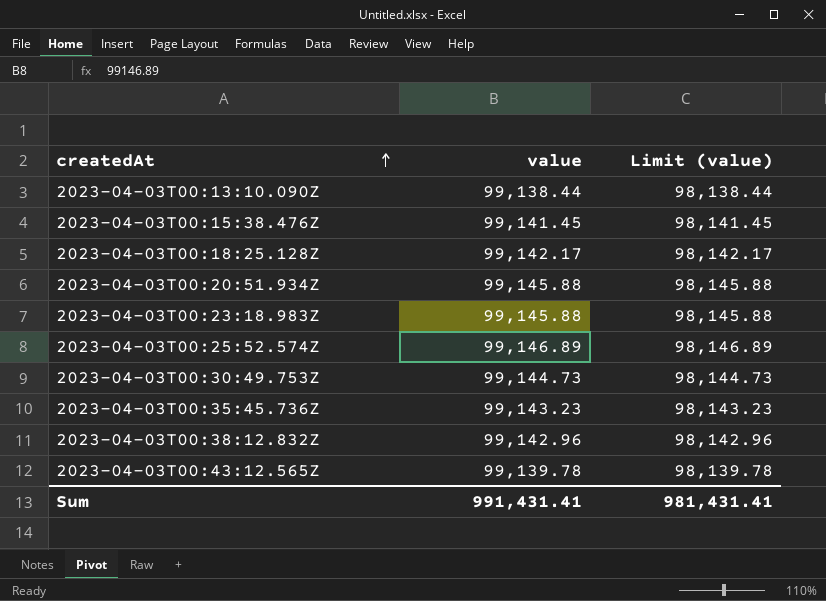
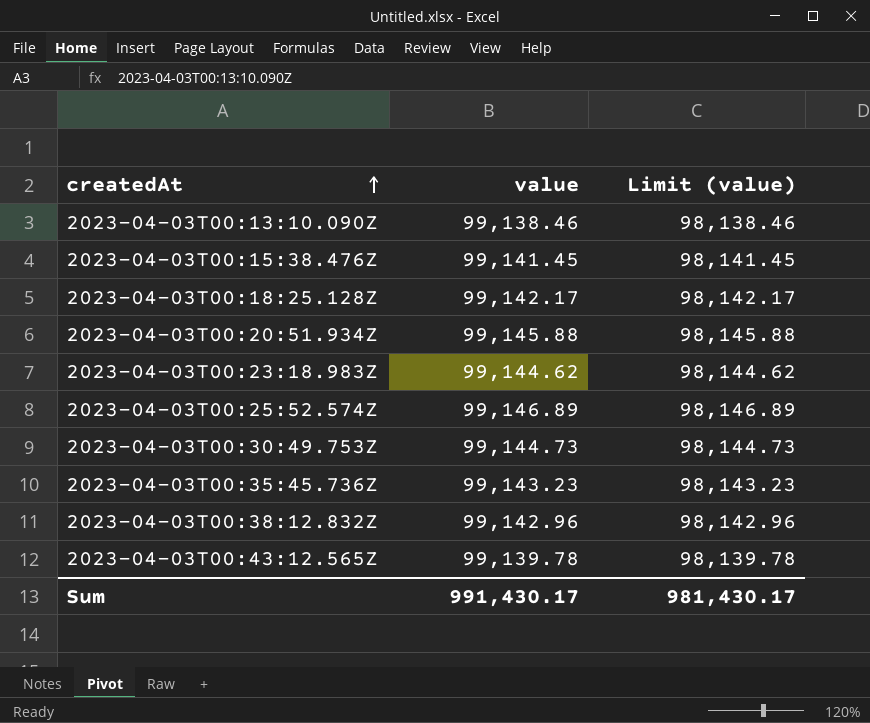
2023-04-03T00:13:10.090Z | value: 99,138.44 -> 99,138.46
2023-04-03T00:13:10.090Z | Limit (value): 98,138.44 -> 98,138.46
2023-04-03T00:23:18.983Z | value: 99,145.88 -> 99,144.62
2023-04-03T00:23:18.983Z | Limit (value): 98,145.88 -> 98,144.62
Sum | value: 991,431.41 -> 991,430.17
Sum | Limit (value): 981,431.41 -> 981,430.17

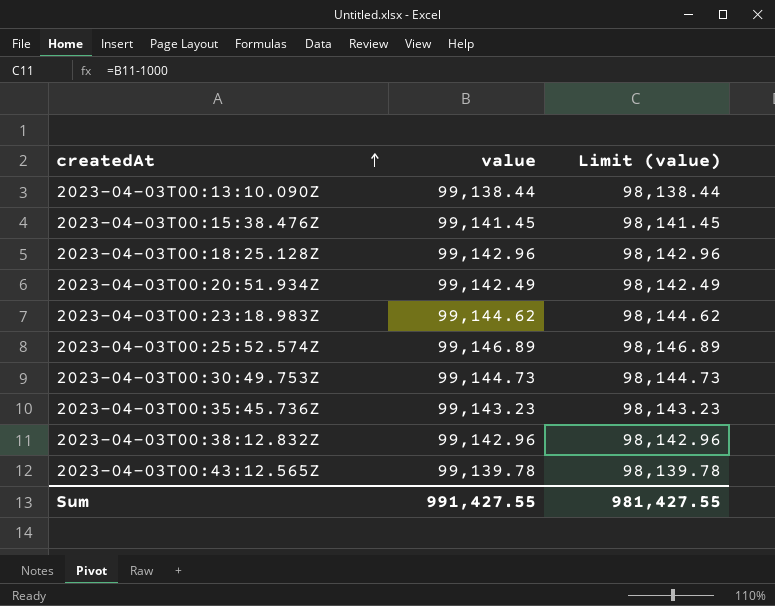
2023-04-03T00:13:10.090Z | value: 99,138.46 -> 99,138.44
2023-04-03T00:13:10.090Z | Limit (value): 98,138.46 -> 98,138.44
2023-04-03T00:18:25.128Z | value: 99,142.17 -> 99,142.96
2023-04-03T00:18:25.128Z | Limit (value): 98,142.17 -> 98,142.96
2023-04-03T00:20:51.934Z | value: 99,145.88 -> 99,142.49
2023-04-03T00:20:51.934Z | Limit (value): 98,145.88 -> 98,142.49
Sum | value: 991,430.17 -> 991,427.55
Sum | Limit (value): 981,430.17 -> 981,427.55

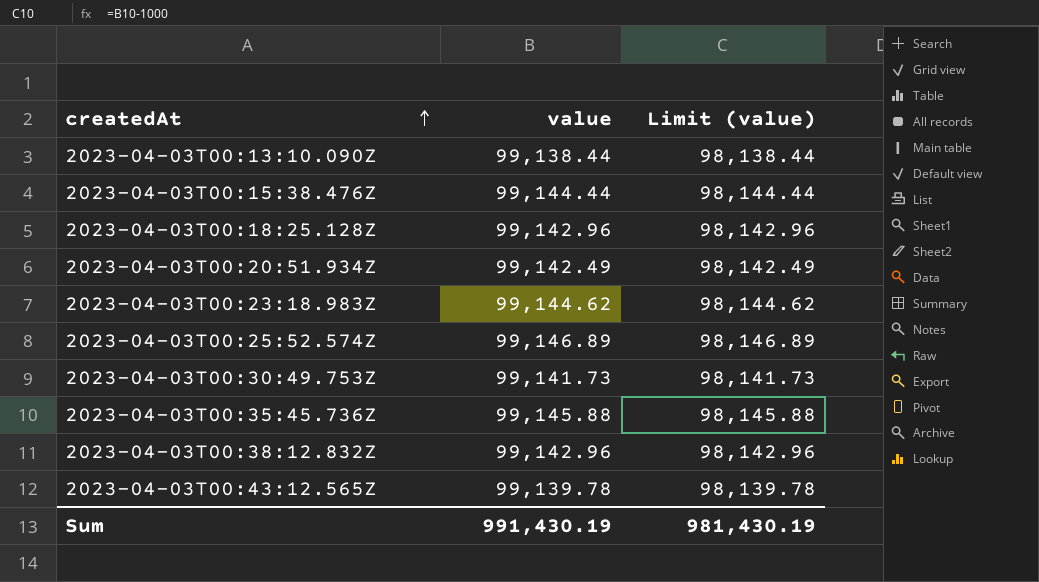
2023-04-03T00:15:38.476Z | value: 99,141.45 -> 99,144.44
2023-04-03T00:15:38.476Z | Limit (value): 98,141.45 -> 98,144.44
2023-04-03T00:30:49.753Z | value: 99,144.73 -> 99,141.73
2023-04-03T00:30:49.753Z | Limit (value): 98,144.73 -> 98,141.73
2023-04-03T00:35:45.736Z | value: 99,143.23 -> 99,145.88
2023-04-03T00:35:45.736Z | Limit (value): 98,143.23 -> 98,145.88
Sum | value: 991,427.55 -> 991,430.19
Sum | Limit (value): 981,427.55 -> 981,430.19

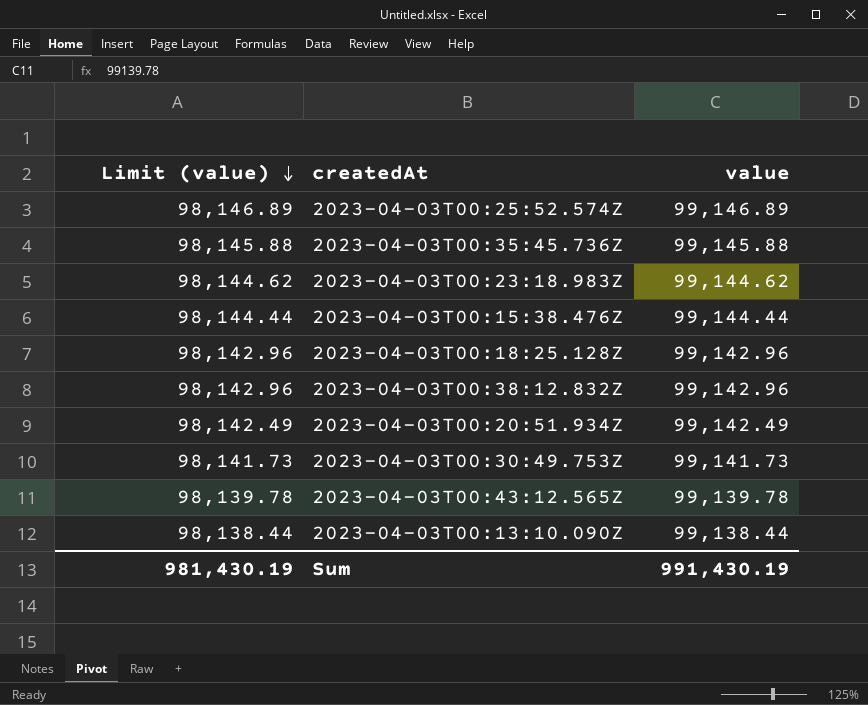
row order: createdAt ascending -> Limit (value) descending
column Limit (value) | position: 3 -> 1

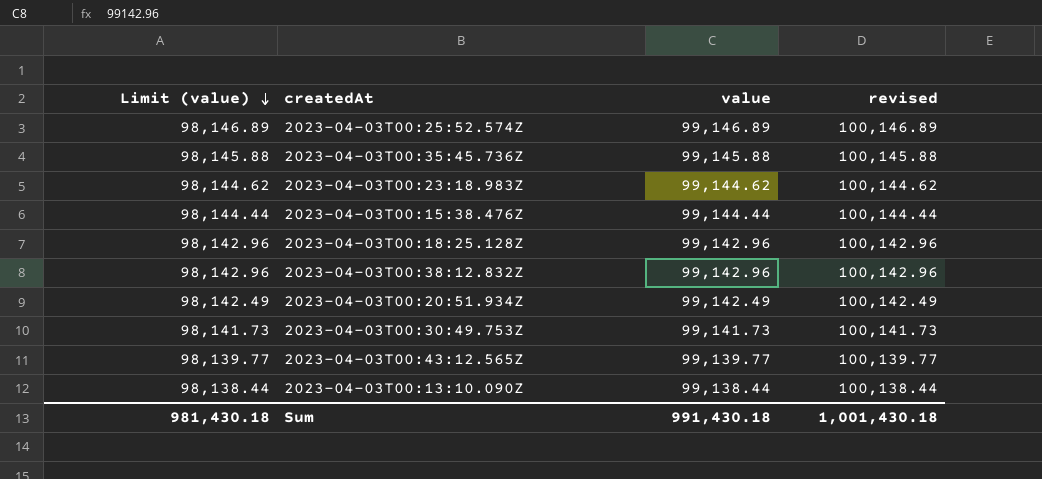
column revised | formula: none -> [value] + 1000
2023-04-03T00:43:12.565Z | Limit (value): 98,139.78 -> 98,139.77
2023-04-03T00:43:12.565Z | value: 99,139.78 -> 99,139.77
Sum | Limit (value): 981,430.19 -> 981,430.18
Sum | value: 991,430.19 -> 991,430.18

